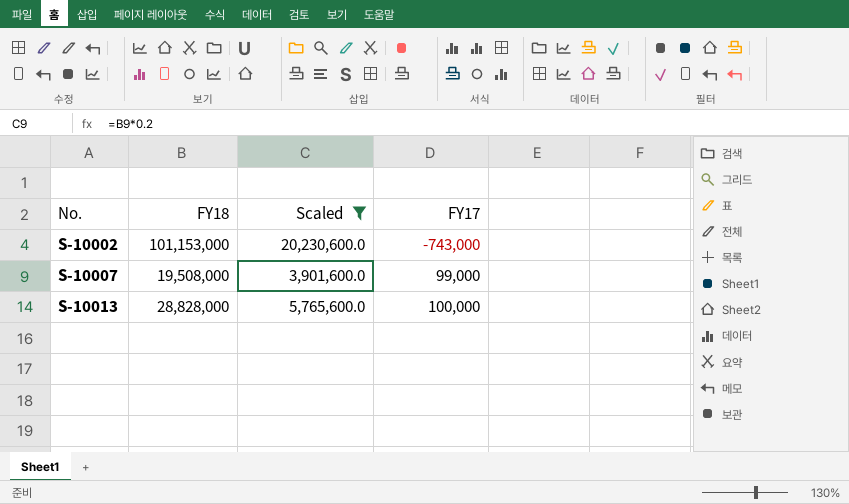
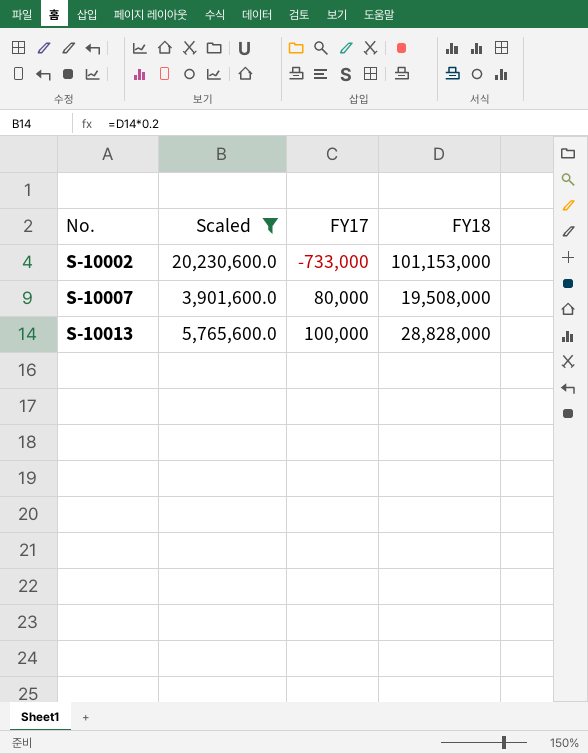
column FY18 | position: 2 -> 4
S-10002 | FY17: -743,000 -> -733,000
S-10007 | FY17: 99,000 -> 80,000

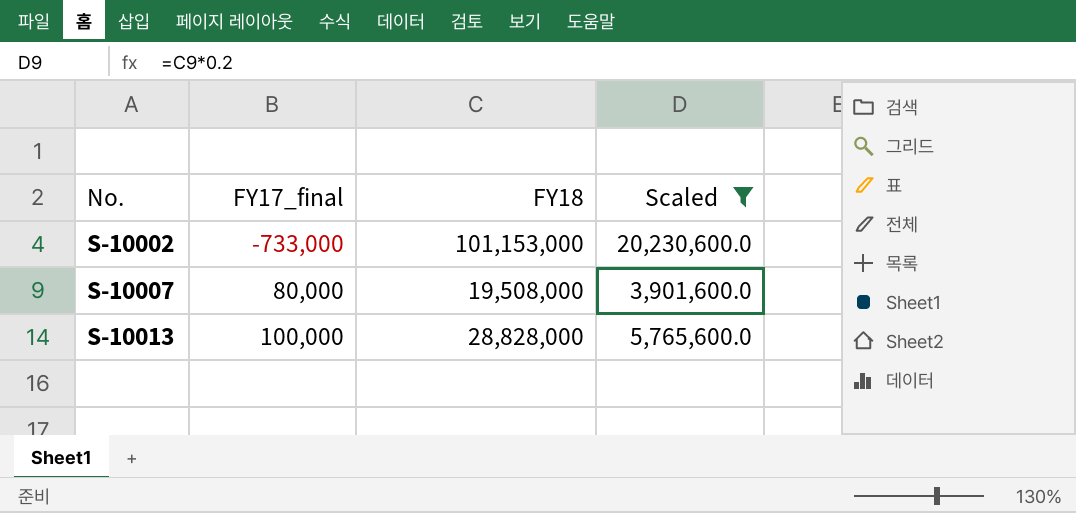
column name: FY17 -> FY17_final
column Scaled | position: 2 -> 4

